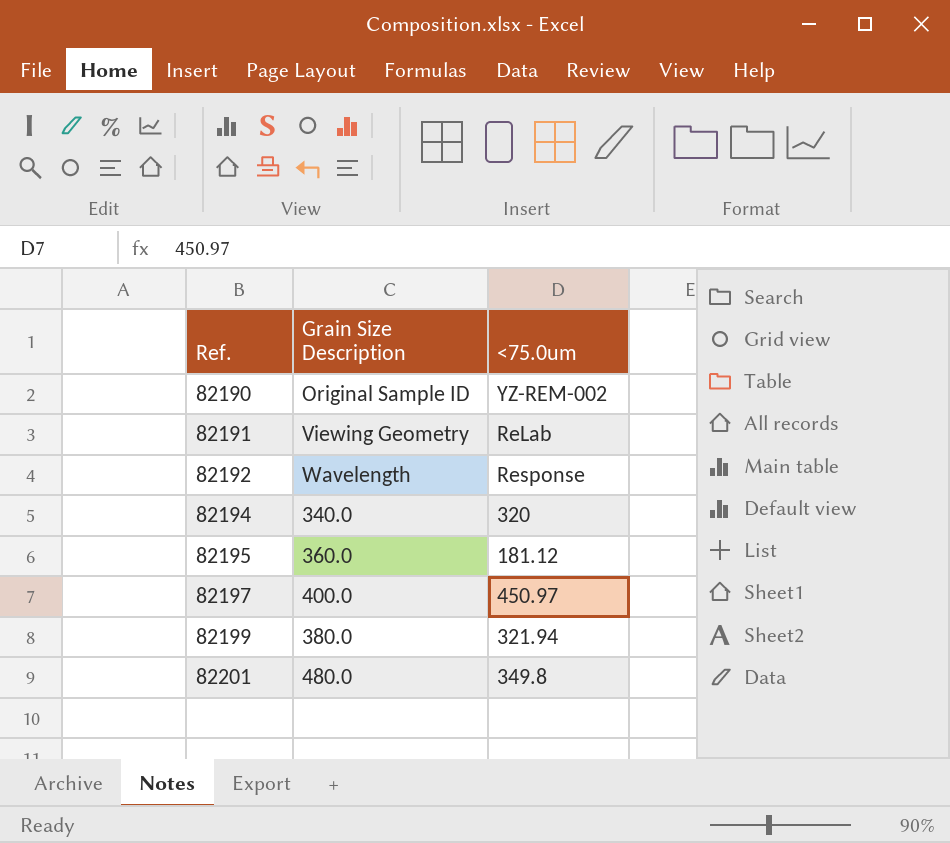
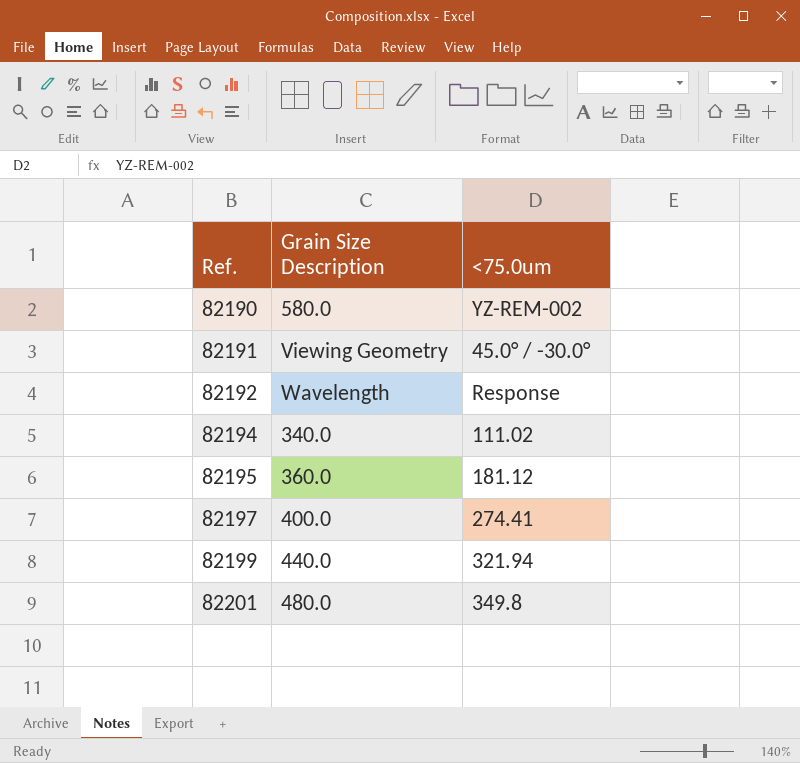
82190 | Grain Size Description: Original Sample ID -> 580.0
82191 | <75.0um: ReLab -> 45.0° / -30.0°
82194 | <75.0um: 320 -> 111.02
82197 | <75.0um: 450.97 -> 274.41
82199 | Grain Size Description: 380.0 -> 440.0

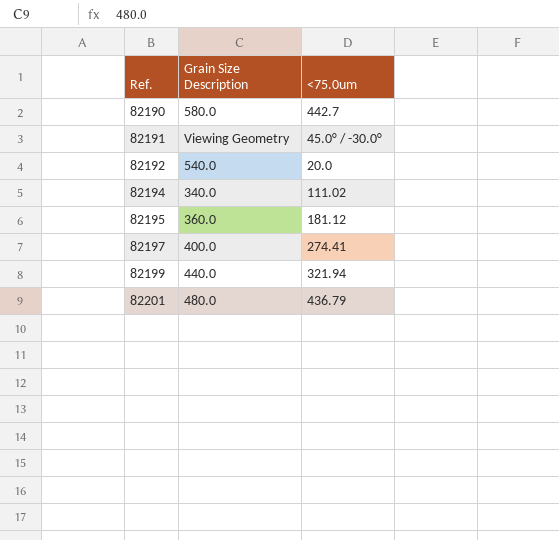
82190 | <75.0um: YZ-REM-002 -> 442.7
82192 | Grain Size Description: Wavelength -> 540.0
82192 | <75.0um: Response -> 20.0
82201 | <75.0um: 349.8 -> 436.79

